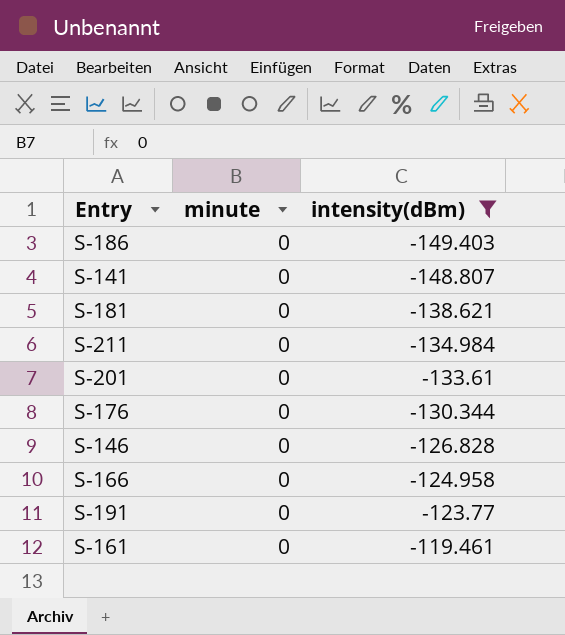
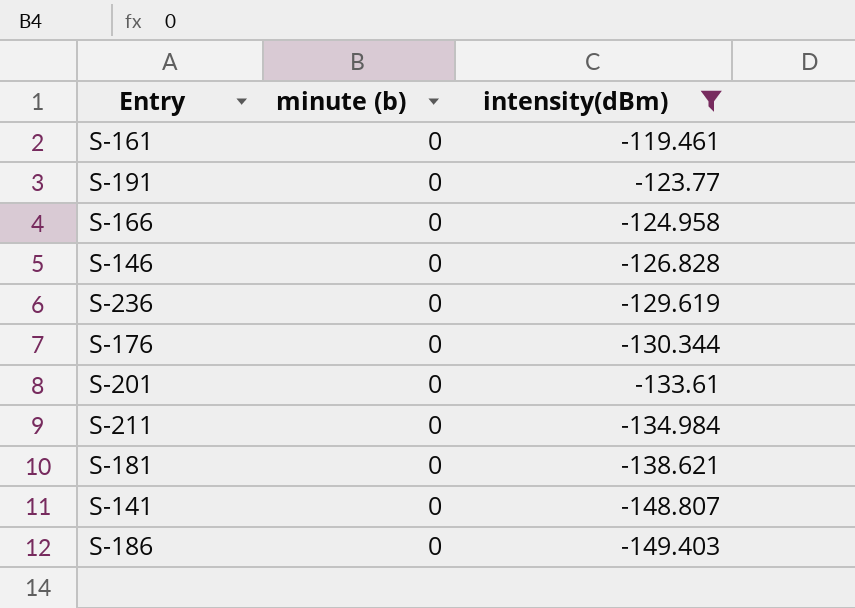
row order: intensity(dBm) ascending -> intensity(dBm) descending
column name: minute -> minute (b)
row S-236: none -> 0 | -129.619

